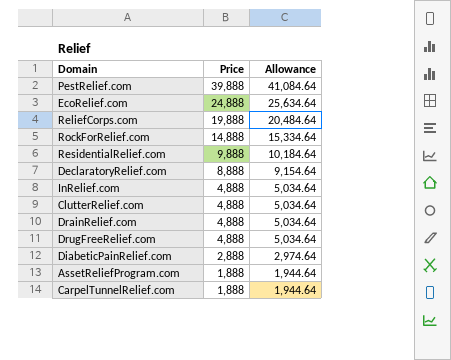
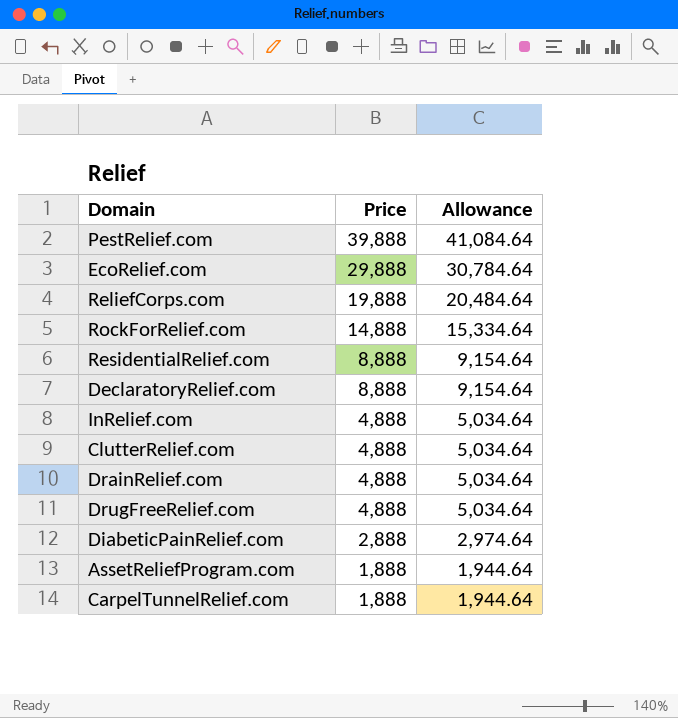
EcoRelief.com | Price: 24,888 -> 29,888
EcoRelief.com | Allowance: 25,634.64 -> 30,784.64
ResidentialRelief.com | Price: 9,888 -> 8,888
ResidentialRelief.com | Allowance: 10,184.64 -> 9,154.64

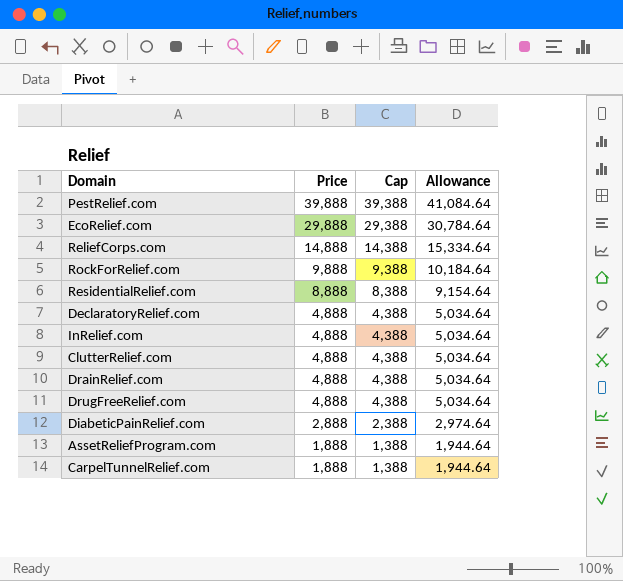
column Cap | formula: none -> [Price] - 500
ReliefCorps.com | Price: 19,888 -> 14,888
ReliefCorps.com | Allowance: 20,484.64 -> 15,334.64
RockForRelief.com | Price: 14,888 -> 9,888
RockForRelief.com | Allowance: 15,334.64 -> 10,184.64
DeclaratoryRelief.com | Price: 8,888 -> 4,888
DeclaratoryRelief.com | Allowance: 9,154.64 -> 5,034.64

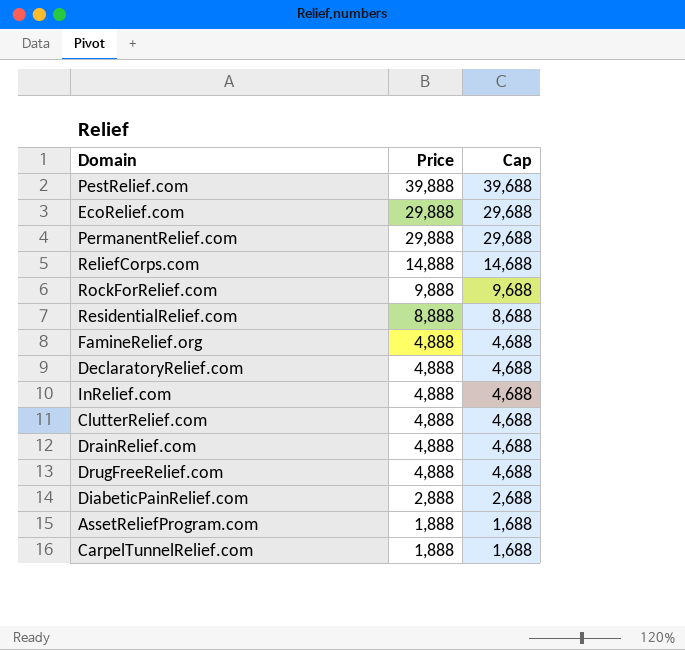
column Allowance | formula: [Price] * 1.03 -> none
column Cap | formula: [Price] - 500 -> [Price] - 200
row PermanentRelief.com: none -> 29,888 | 29,688
row FamineRelief.org: none -> 4,888 | 4,688

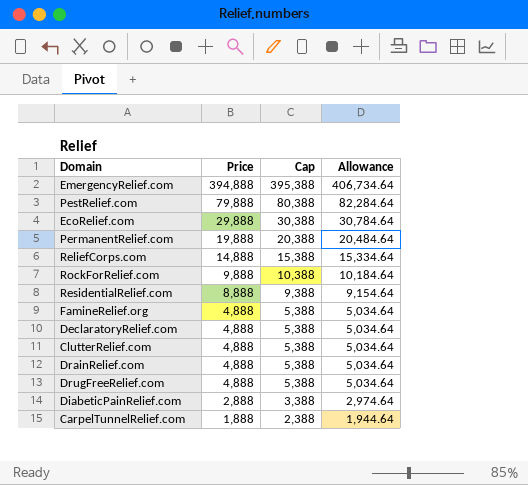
column Cap | formula: [Price] - 200 -> [Price] + 500
column Allowance | formula: none -> [Price] * 1.03
row InRelief.com: 4,888 | 4,688 -> none
row AssetReliefProgram.com: 1,888 | 1,688 -> none
row EmergencyRelief.com: none -> 394,888 | 395,388 | 406,734.64
PestRelief.com | Price: 39,888 -> 79,888
PermanentRelief.com | Price: 29,888 -> 19,888

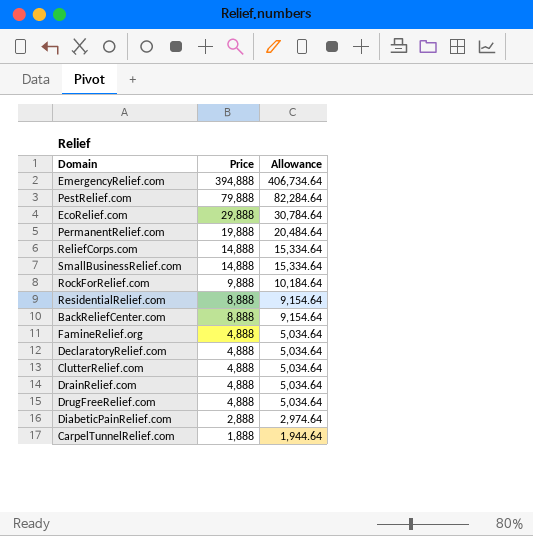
column Cap | formula: [Price] + 500 -> none
row SmallBusinessRelief.com: none -> 14,888 | 15,334.64
row BackReliefCenter.com: none -> 8,888 | 9,154.64

